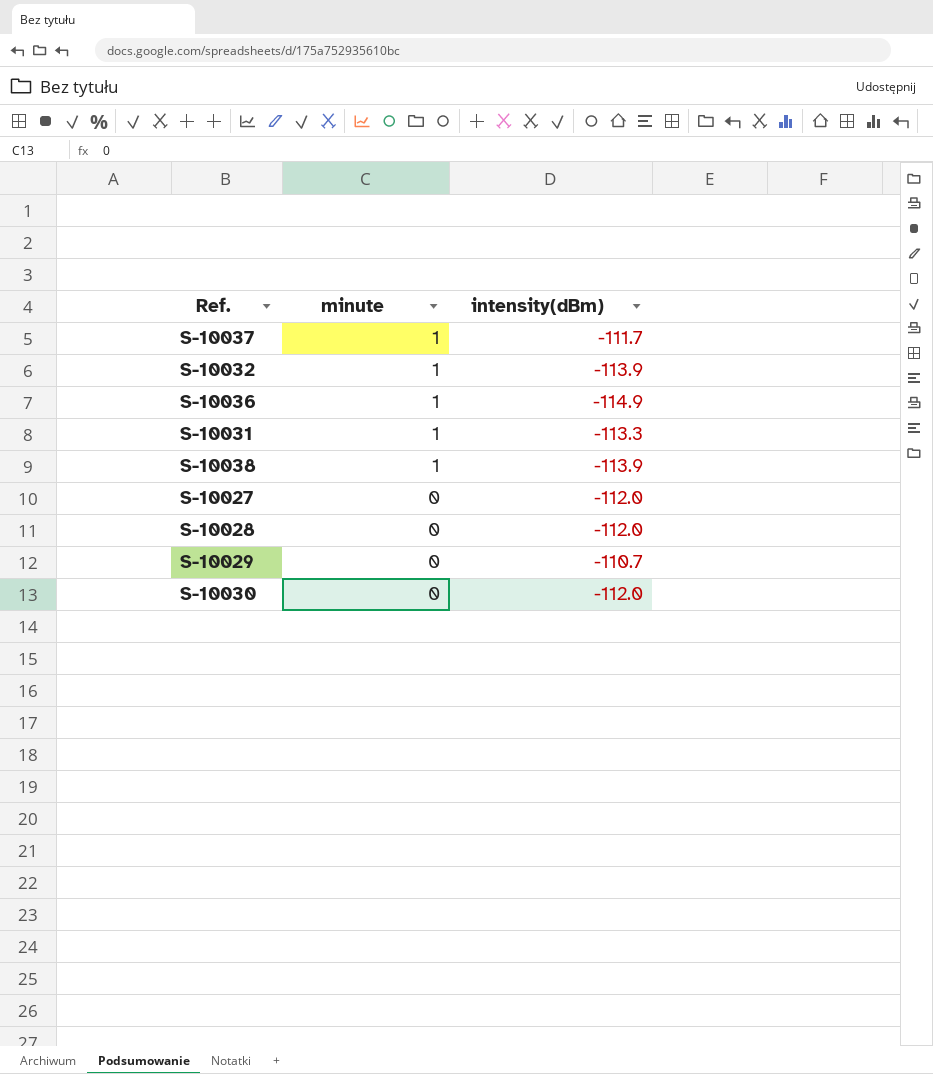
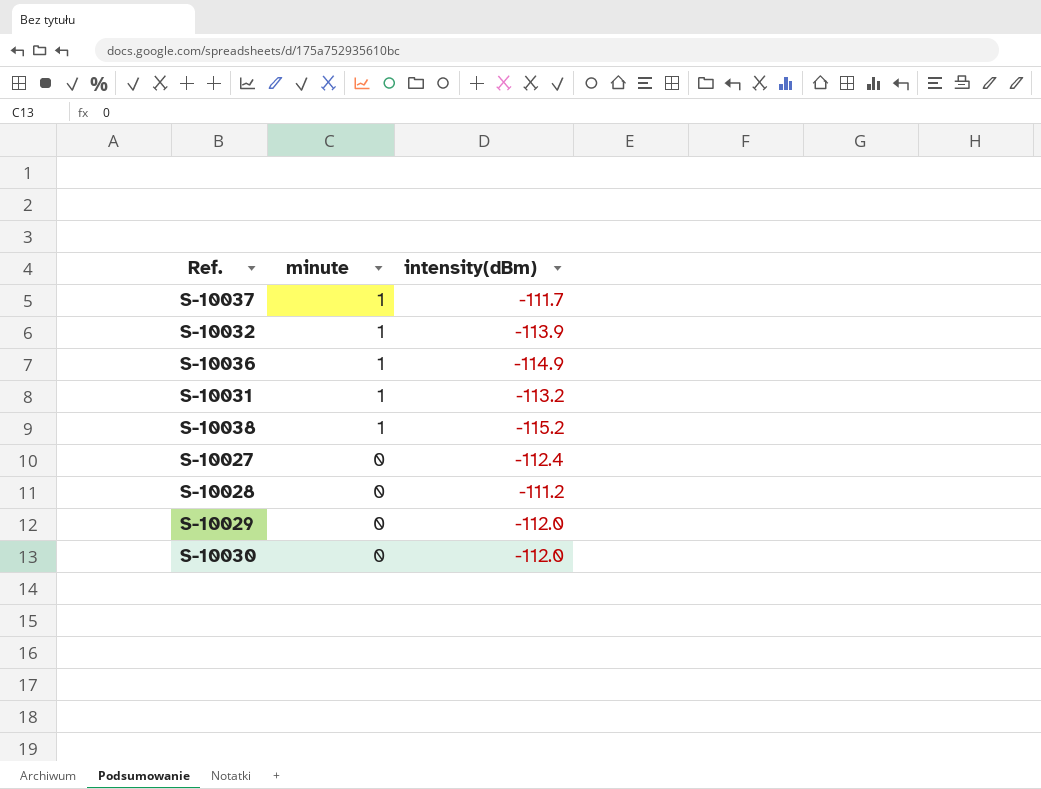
S-10031 | intensity(dBm): -113.3 -> -113.2
S-10038 | intensity(dBm): -113.9 -> -115.2
S-10027 | intensity(dBm): -112.0 -> -112.4
S-10028 | intensity(dBm): -112.0 -> -111.2
S-10029 | intensity(dBm): -110.7 -> -112.0

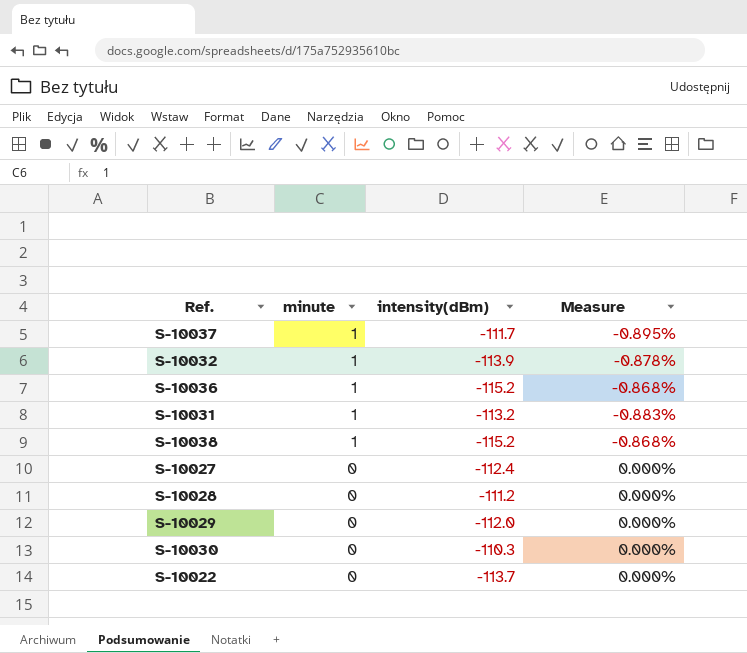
column Measure | formula: none -> [minute] / [intensity(dBm)]
S-10036 | intensity(dBm): -114.9 -> -115.2
S-10030 | intensity(dBm): -112.0 -> -110.3
row S-10022: none -> 0 | -113.7 | 0.000%

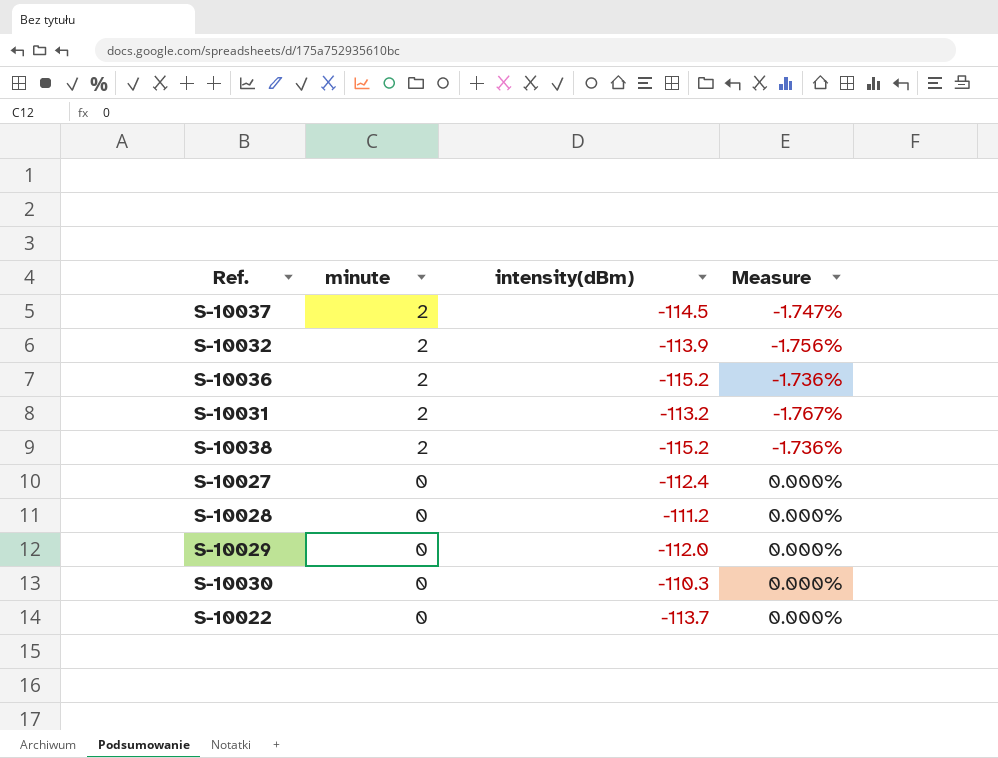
S-10037 | minute: 1 -> 2
S-10037 | intensity(dBm): -111.7 -> -114.5
S-10037 | Measure: -0.895% -> -1.747%
S-10032 | minute: 1 -> 2
S-10032 | Measure: -0.878% -> -1.756%
S-10036 | minute: 1 -> 2
S-10036 | Measure: -0.868% -> -1.736%
S-10031 | minute: 1 -> 2
S-10031 | Measure: -0.883% -> -1.767%
S-10038 | minute: 1 -> 2
S-10038 | Measure: -0.868% -> -1.736%

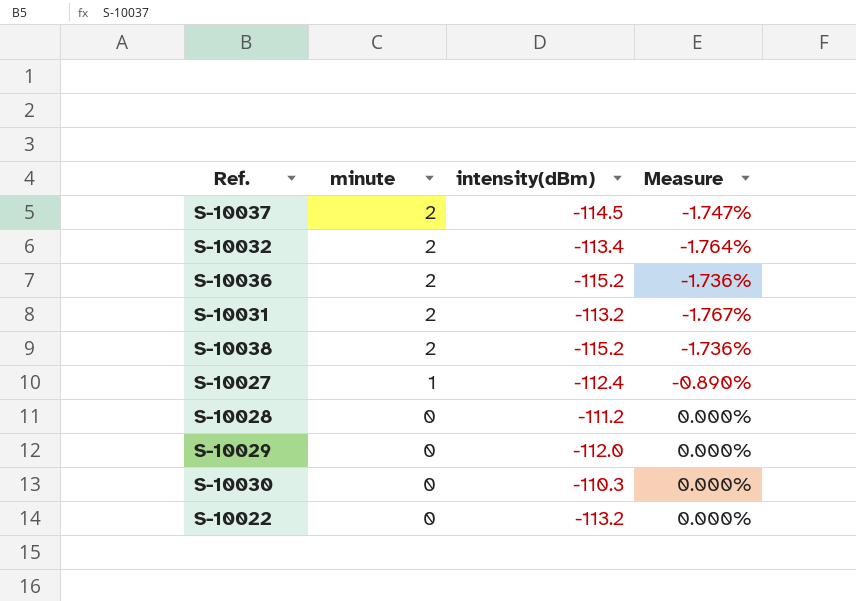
S-10032 | intensity(dBm): -113.9 -> -113.4
S-10032 | Measure: -1.756% -> -1.764%
S-10027 | minute: 0 -> 1
S-10027 | Measure: 0.000% -> -0.890%
S-10022 | intensity(dBm): -113.7 -> -113.2

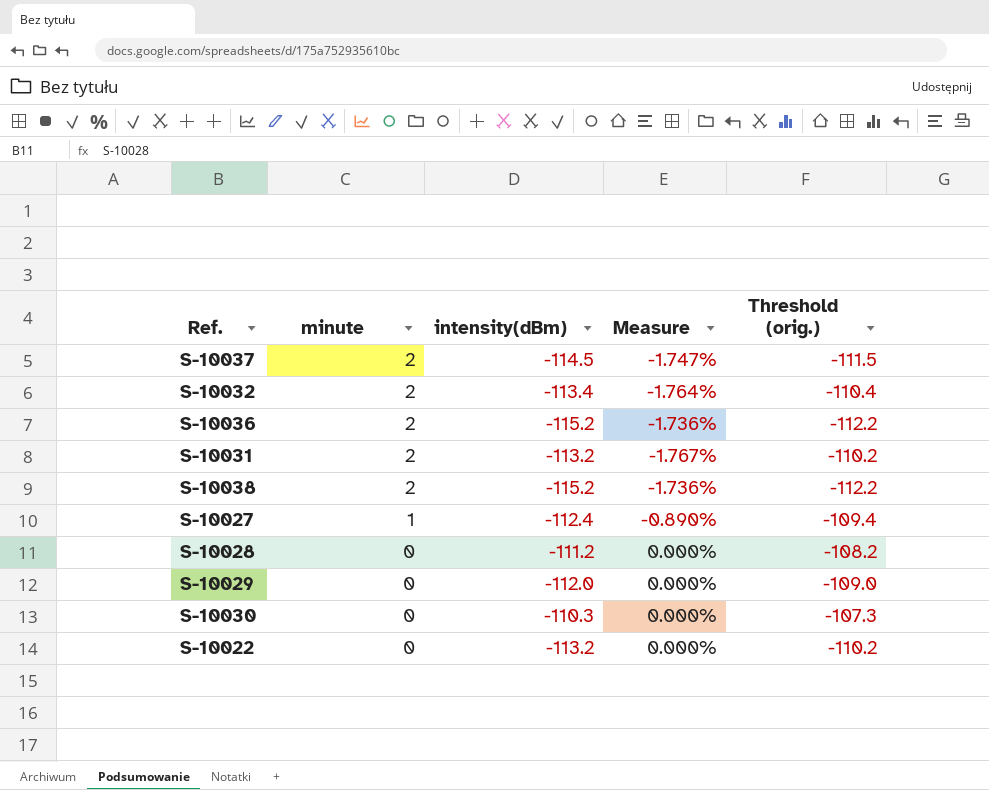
column Threshold (orig.) | formula: none -> [intensity(dBm)] + 3

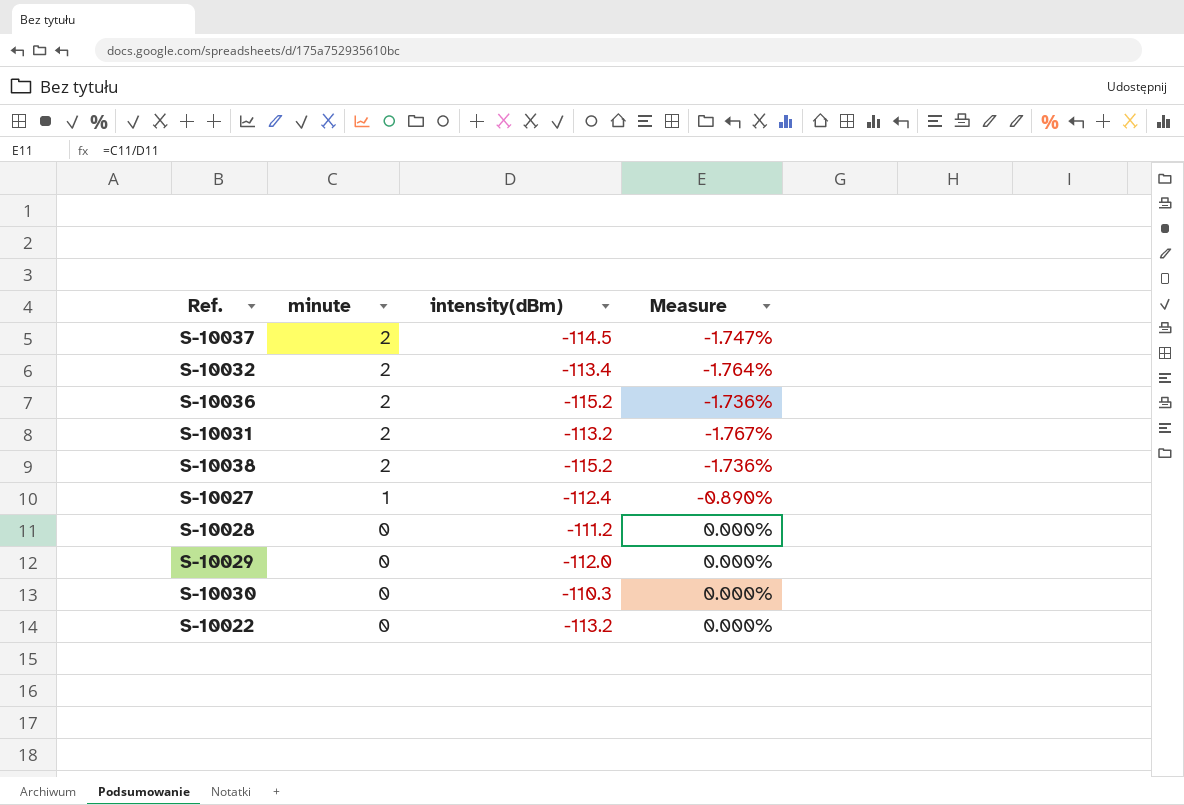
column Threshold (orig.) | formula: [intensity(dBm)] + 3 -> none

